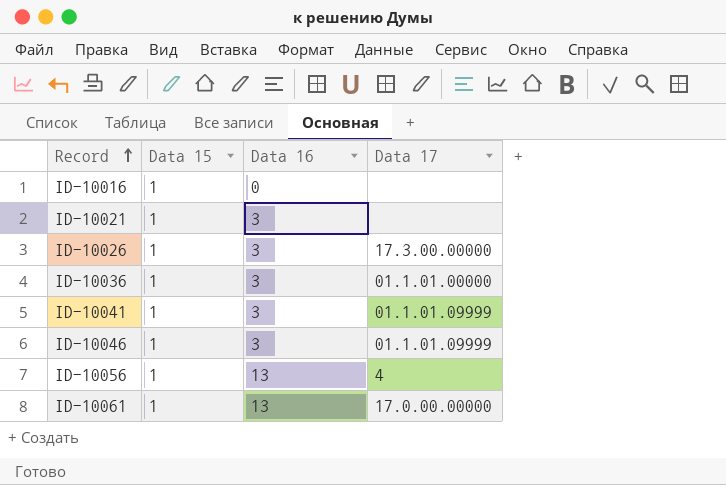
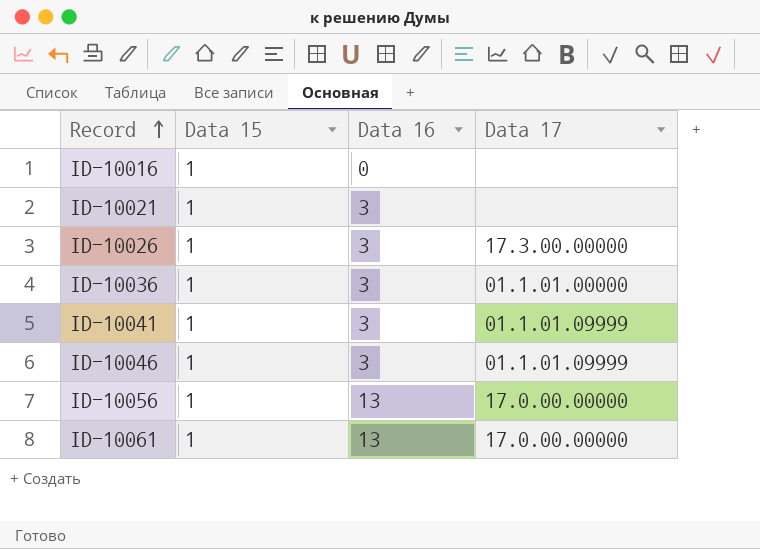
ID-10056 | Data 17: 4 -> 17.0.00.00000

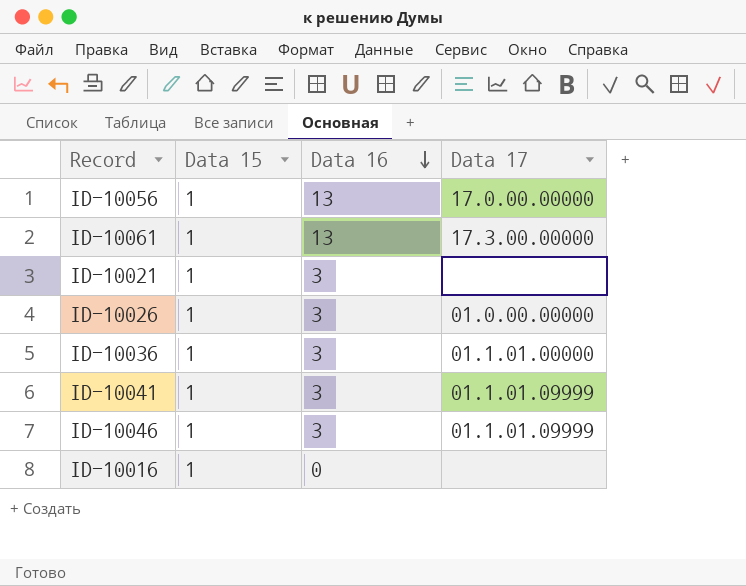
row order: Record ascending -> Data 16 descending
ID-10061 | Data 17: 17.0.00.00000 -> 17.3.00.00000
ID-10026 | Data 17: 17.3.00.00000 -> 01.0.00.00000

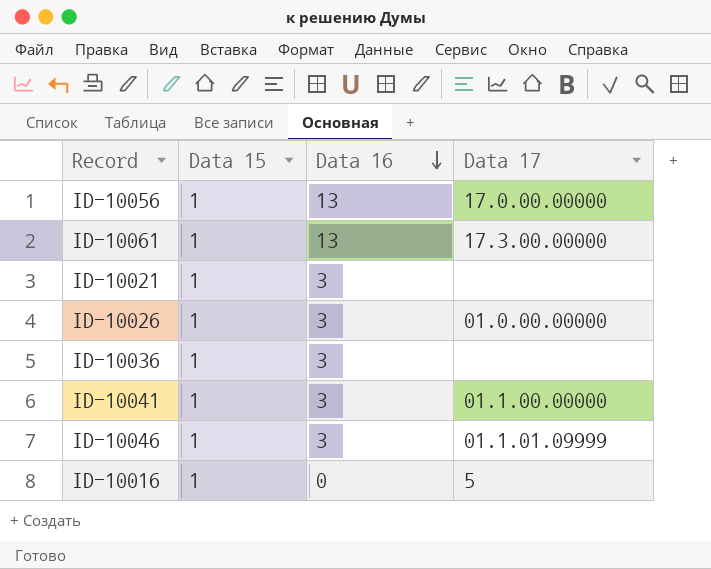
ID-10036 | Data 17: 01.1.01.00000 -> none
ID-10041 | Data 17: 01.1.01.09999 -> 01.1.00.00000
ID-10016 | Data 17: none -> 5

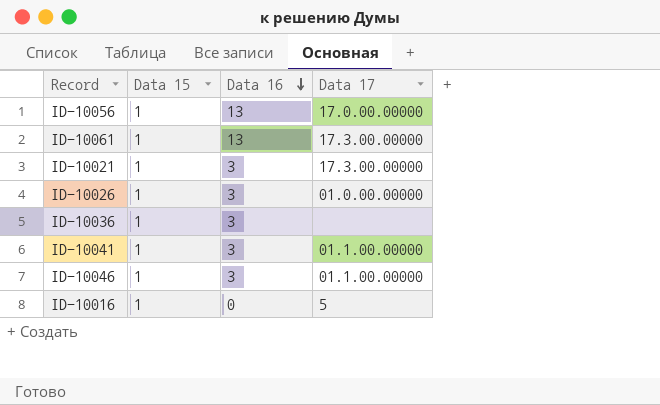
ID-10021 | Data 17: none -> 17.3.00.00000
ID-10046 | Data 17: 01.1.01.09999 -> 01.1.00.00000

